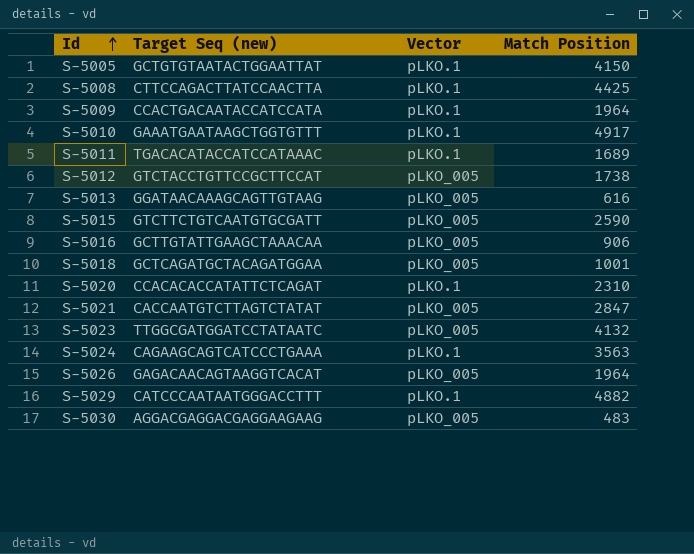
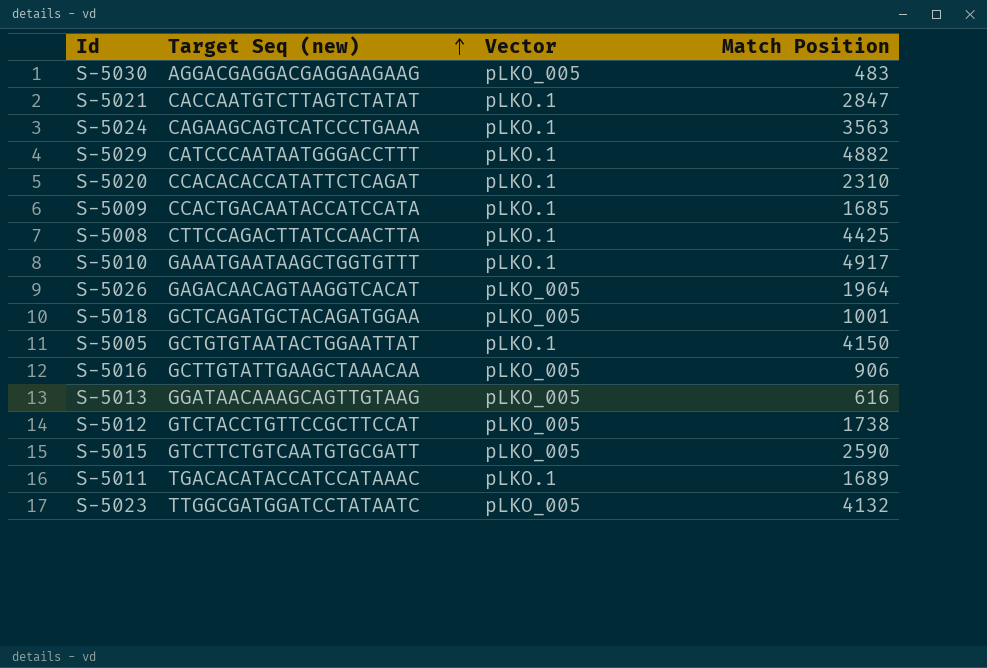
row order: Id ascending -> Target Seq (new) ascending
S-5021 | Vector: pLKO_005 -> pLKO.1
S-5009 | Match Position: 1964 -> 1685

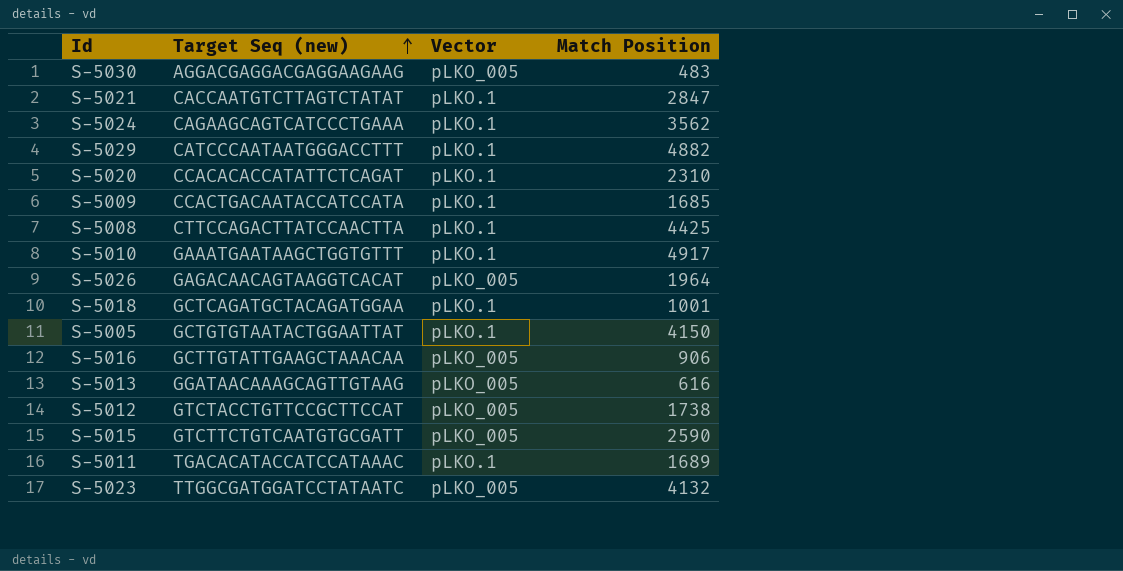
S-5024 | Match Position: 3563 -> 3562
S-5018 | Vector: pLKO_005 -> pLKO.1

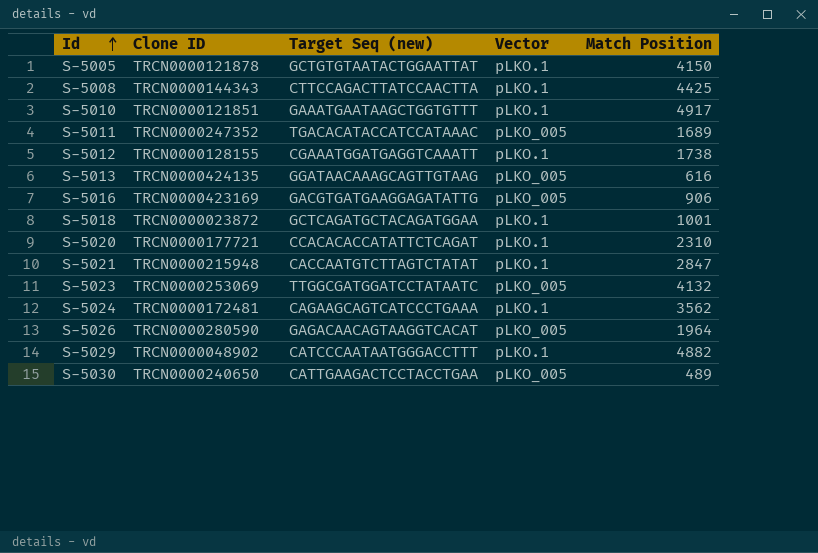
row order: Target Seq (new) ascending -> Id ascending
column Clone ID | position: none -> 2
row S-5009: CCACTGACAATACCATCCATA | pLKO.1 | 1685 -> none
row S-5015: GTCTTCTGTCAATGTGCGATT | pLKO_005 | 2590 -> none
S-5011 | Vector: pLKO.1 -> pLKO_005
S-5012 | Target Seq (new): GTCTACCTGTTCCGCTTCCAT -> CGAAATGGATGAGGTCAAATT
S-5012 | Vector: pLKO_005 -> pLKO.1
S-5016 | Target Seq (new): GCTTGTATTGAAGCTAAACAA -> GACGTGATGAAGGAGATATTG
S-5030 | Target Seq (new): AGGACGAGGACGAGGAAGAAG -> CATTGAAGACTCCTACCTGAA
S-5030 | Match Position: 483 -> 489

